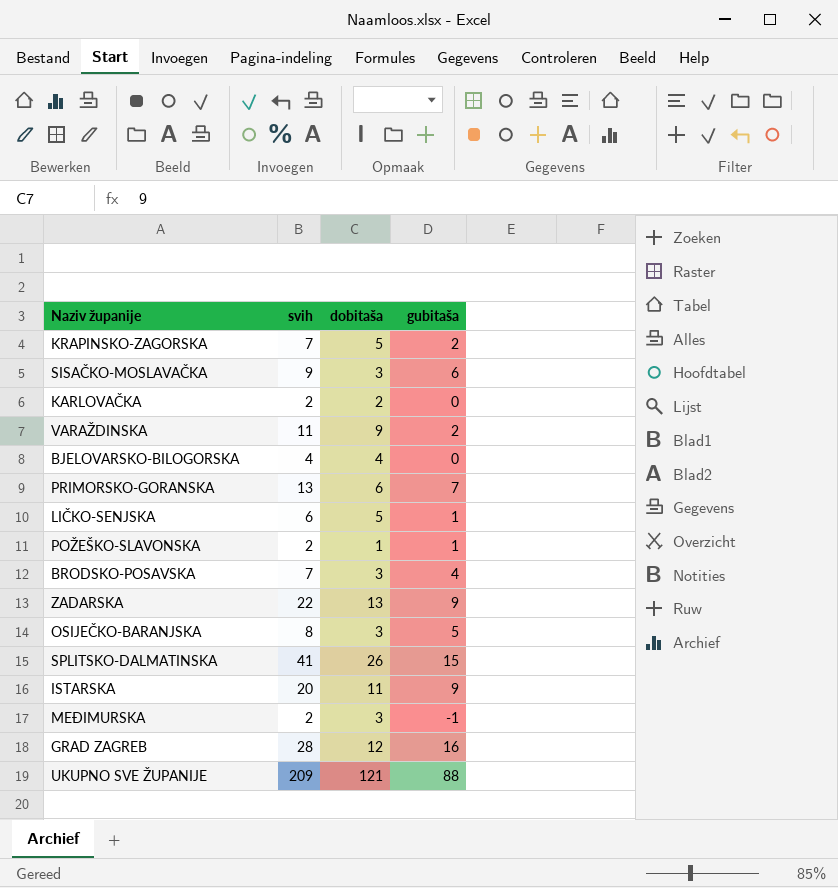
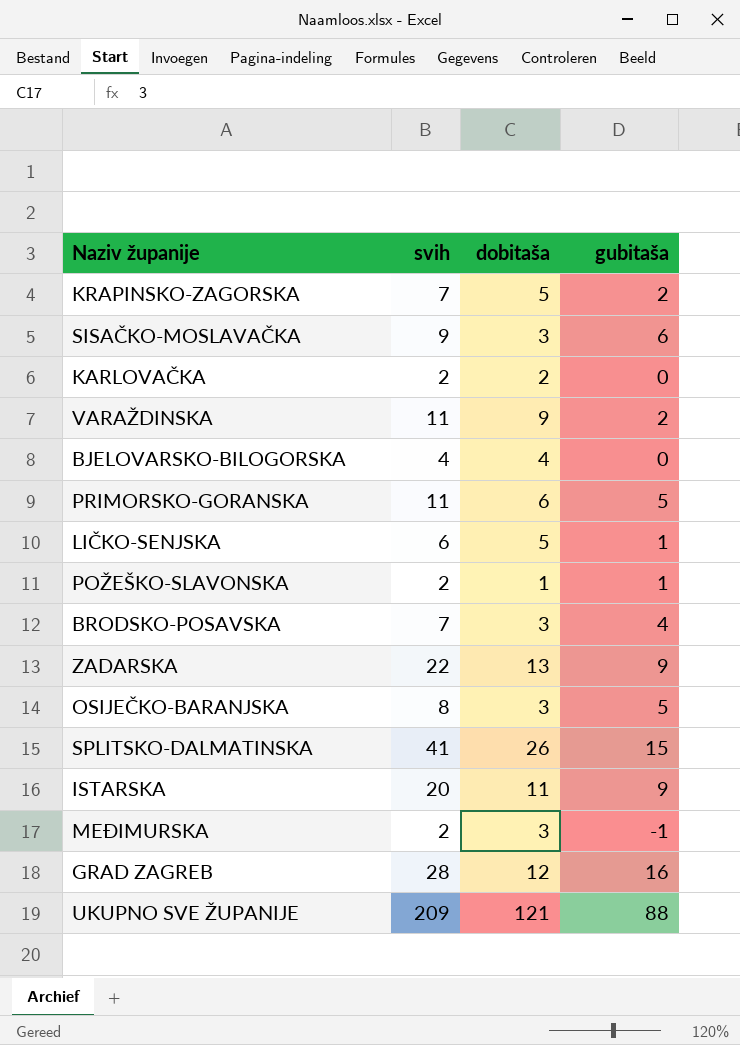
PRIMORSKO-GORANSKA | svih: 13 -> 11
PRIMORSKO-GORANSKA | gubitaša: 7 -> 5

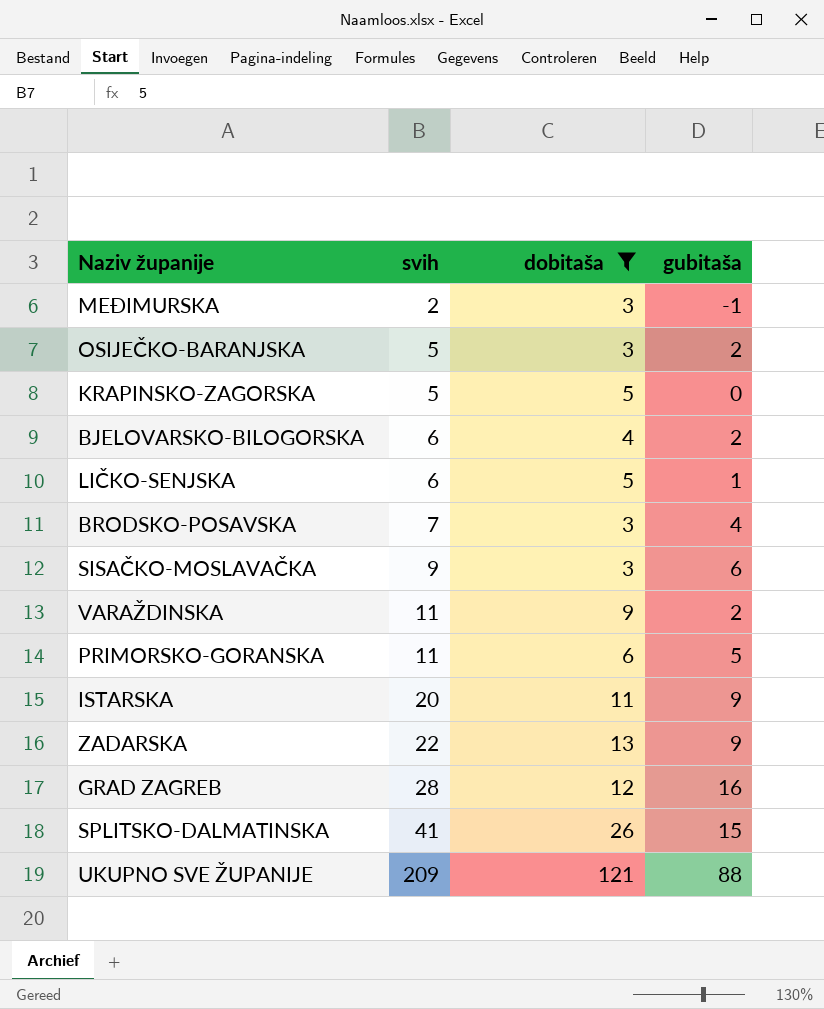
filter: none -> dobitaša >= 3
row order: none -> svih ascending
OSIJEČKO-BARANJSKA | svih: 8 -> 5
OSIJEČKO-BARANJSKA | gubitaša: 5 -> 2
KRAPINSKO-ZAGORSKA | svih: 7 -> 5
KRAPINSKO-ZAGORSKA | gubitaša: 2 -> 0
BJELOVARSKO-BILOGORSKA | svih: 4 -> 6
BJELOVARSKO-BILOGORSKA | gubitaša: 0 -> 2

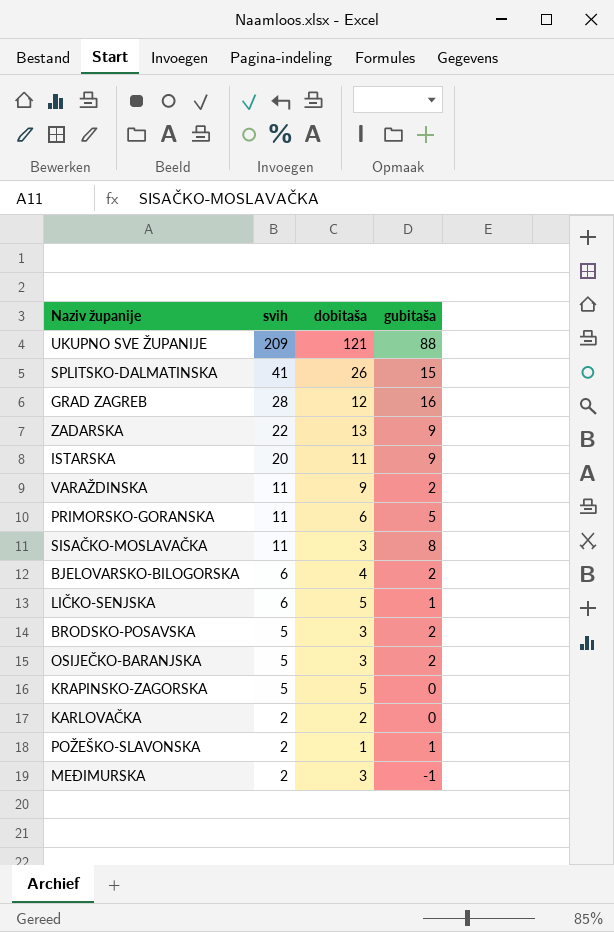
filter: dobitaša >= 3 -> none
row order: svih ascending -> svih descending
SISAČKO-MOSLAVAČKA | svih: 9 -> 11
SISAČKO-MOSLAVAČKA | gubitaša: 6 -> 8
BRODSKO-POSAVSKA | svih: 7 -> 5
BRODSKO-POSAVSKA | gubitaša: 4 -> 2

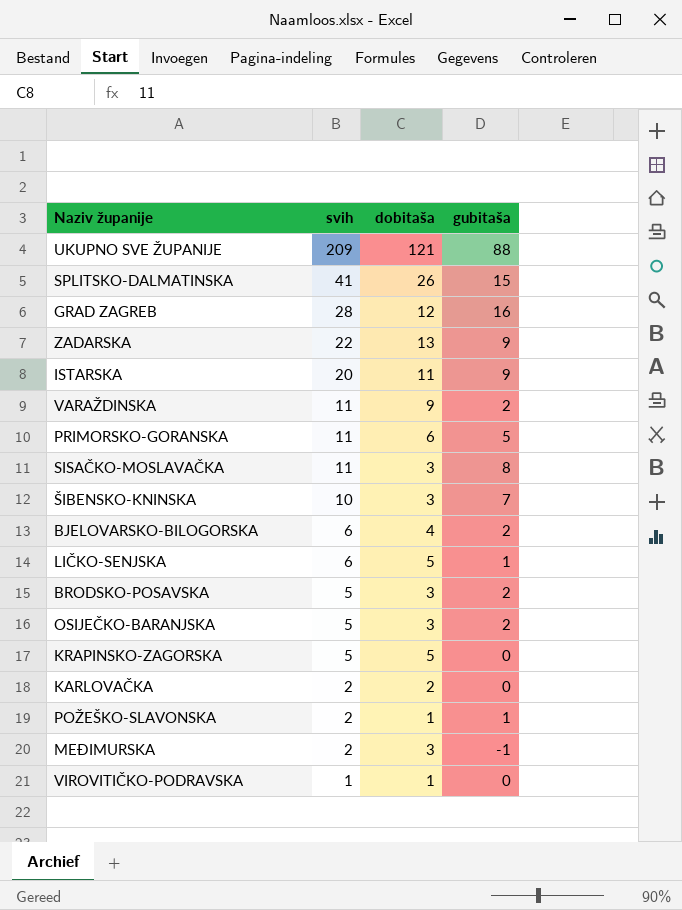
row ŠIBENSKO-KNINSKA: none -> 10 | 3 | 7
row VIROVITIČKO-PODRAVSKA: none -> 1 | 1 | 0

